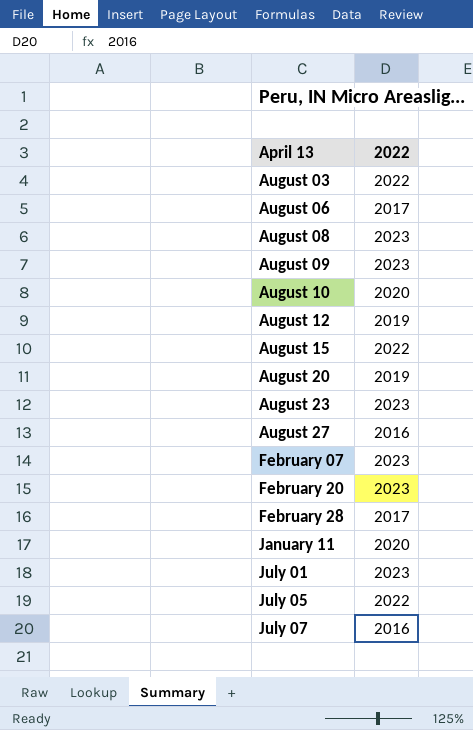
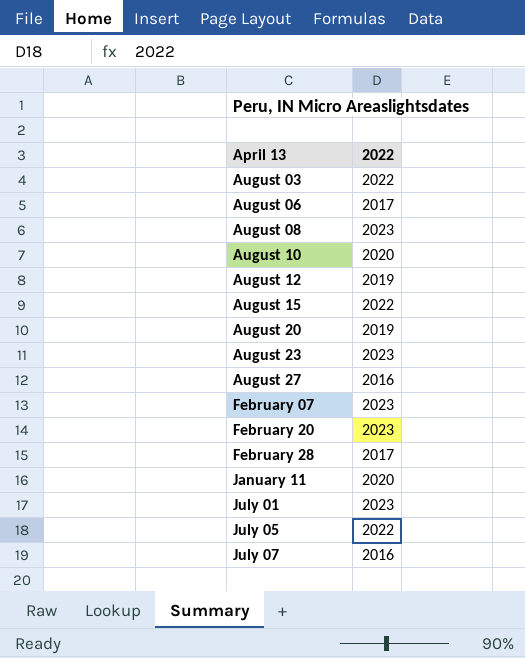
row August 09: 2023 -> none

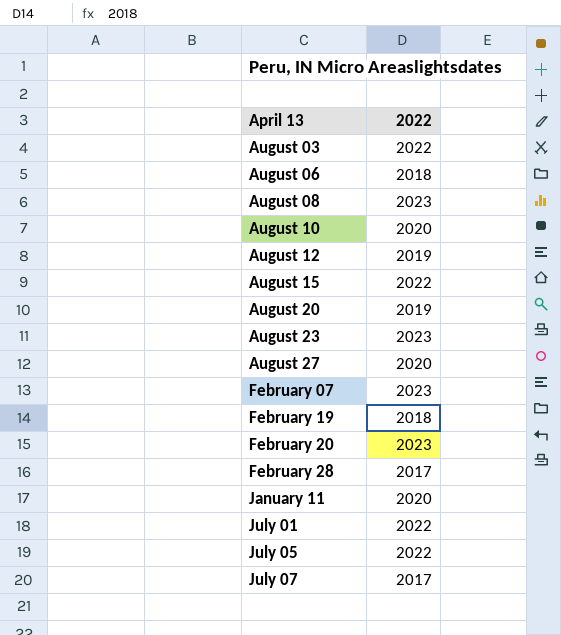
August 06 | 2022: 2017 -> 2018
August 27 | 2022: 2016 -> 2020
row February 19: none -> 2018
July 01 | 2022: 2023 -> 2022
July 07 | 2022: 2016 -> 2017

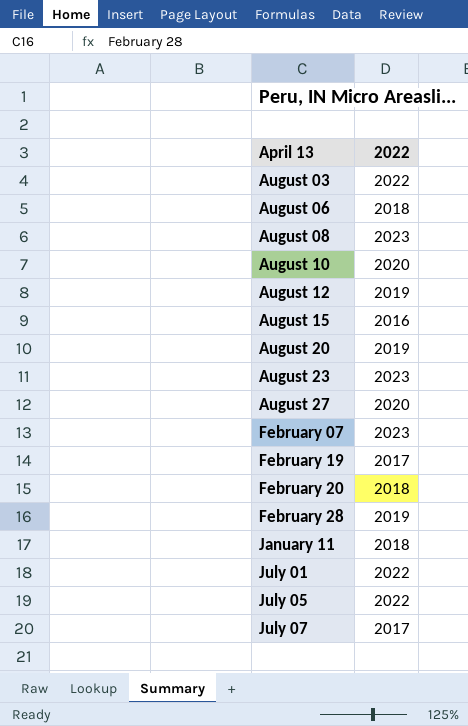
August 15 | 2022: 2022 -> 2016
February 19 | 2022: 2018 -> 2017
February 20 | 2022: 2023 -> 2018
February 28 | 2022: 2017 -> 2019
January 11 | 2022: 2020 -> 2018

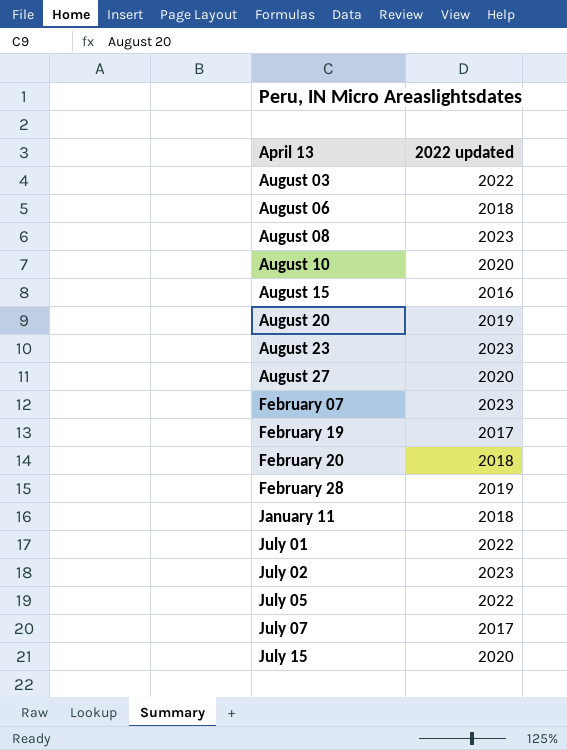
column name: 2022 -> 2022 updated
row August 12: 2019 -> none
row July 02: none -> 2023
row July 15: none -> 2020

